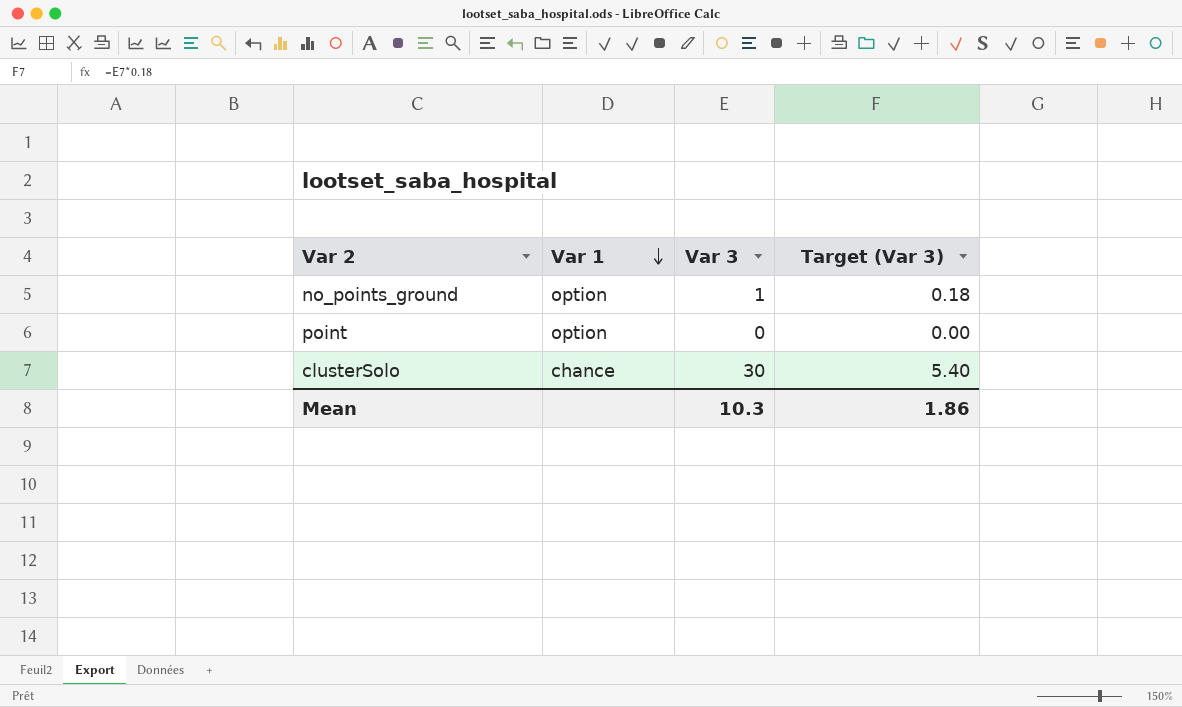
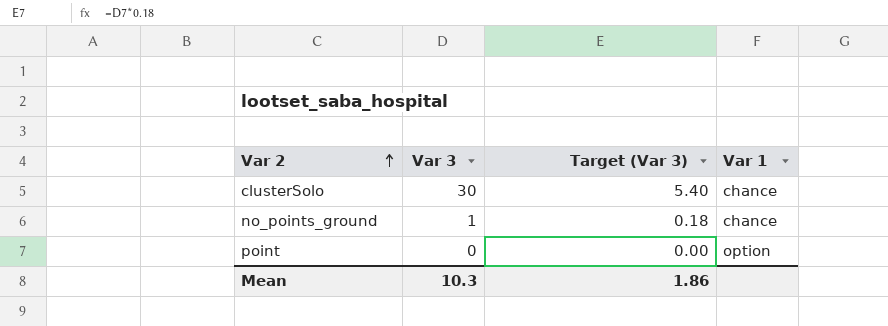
row order: Var 1 descending -> Var 2 ascending
column Var 1 | position: 2 -> 4
no_points_ground | Var 1: option -> chance

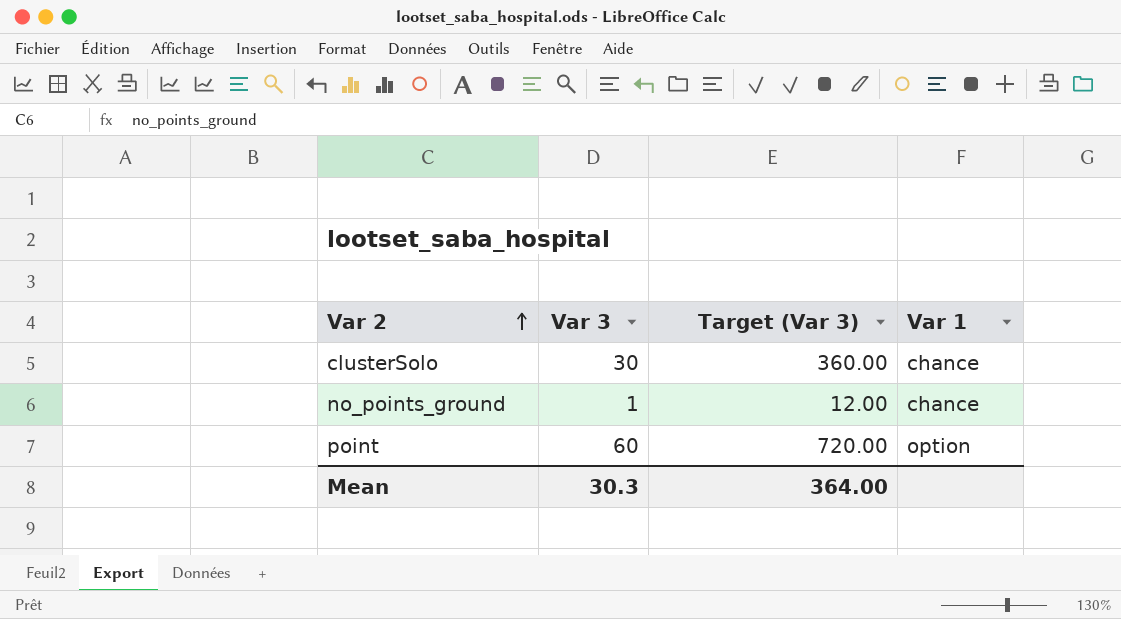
column Target (Var 3) | formula: [Var 3] * 0.18 -> [Var 3] * 12
point | Var 3: 0 -> 60
Mean | Var 3: 10.3 -> 30.3
Mean | Target (Var 3): 1.86 -> 364.00

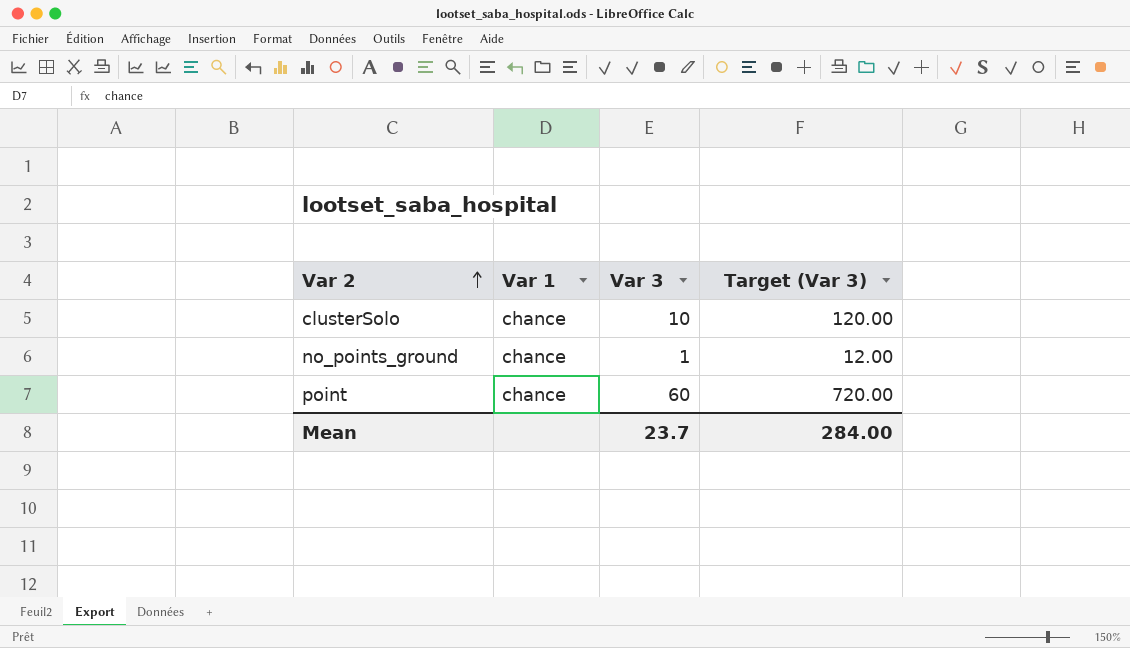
column Var 1 | position: 4 -> 2
clusterSolo | Var 3: 30 -> 10
clusterSolo | Target (Var 3): 360.00 -> 120.00
point | Var 1: option -> chance
Mean | Var 3: 30.3 -> 23.7
Mean | Target (Var 3): 364.00 -> 284.00

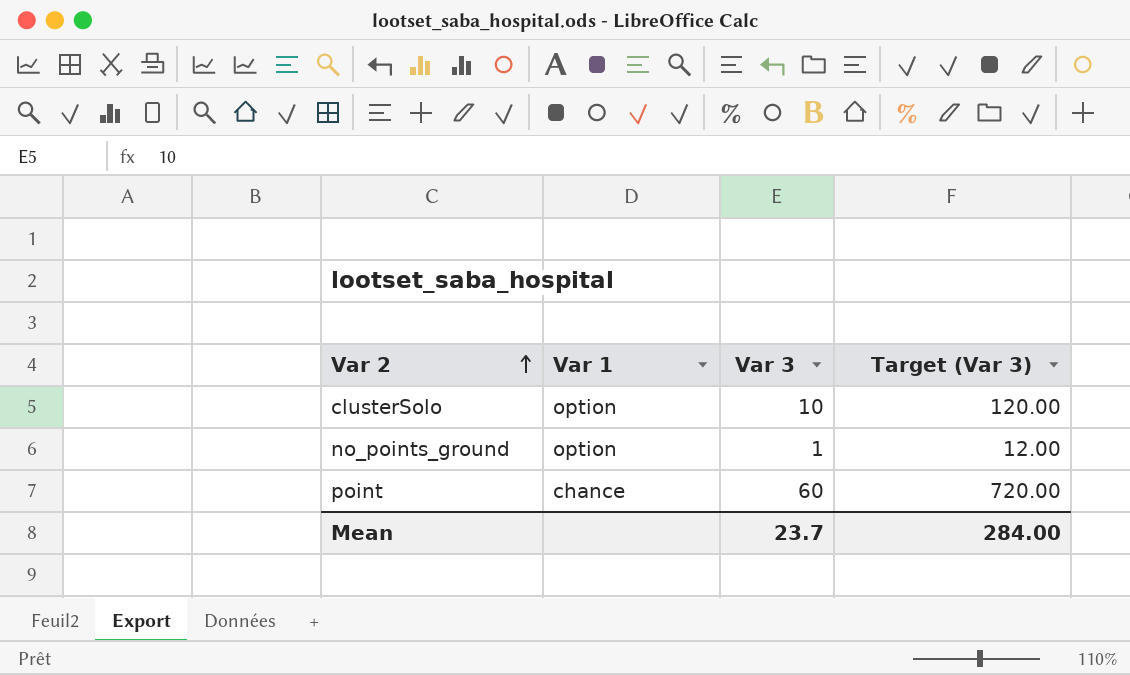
clusterSolo | Var 1: chance -> option
no_points_ground | Var 1: chance -> option

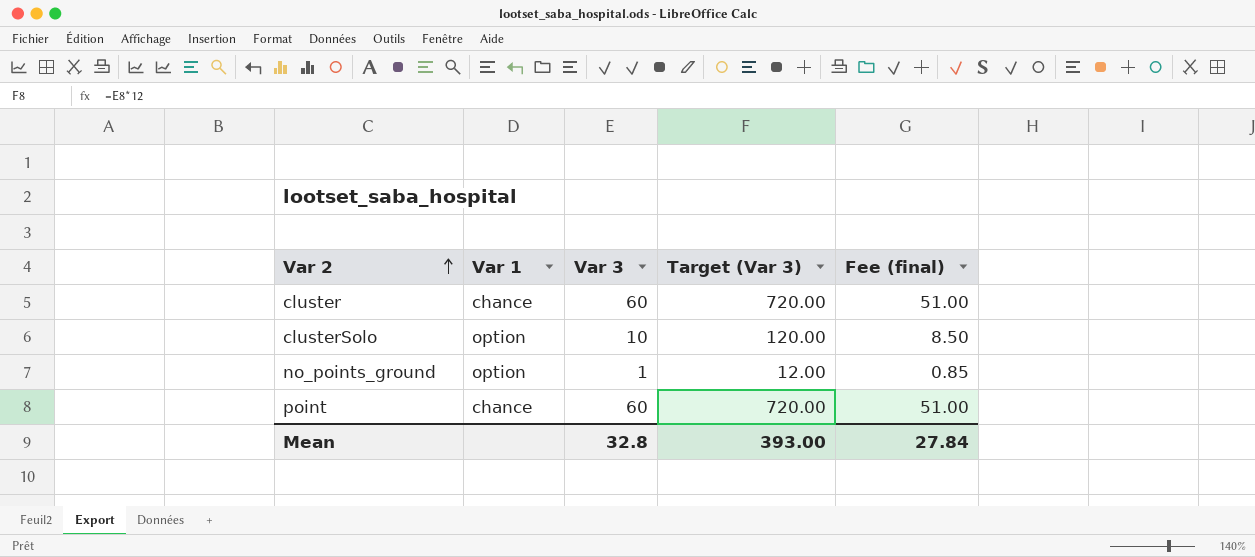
column Fee (final) | formula: none -> [Var 3] * 0.85
row cluster: none -> chance | 60 | 720.00 | 51.00
Mean | Var 3: 23.7 -> 32.8
Mean | Target (Var 3): 284.00 -> 393.00

